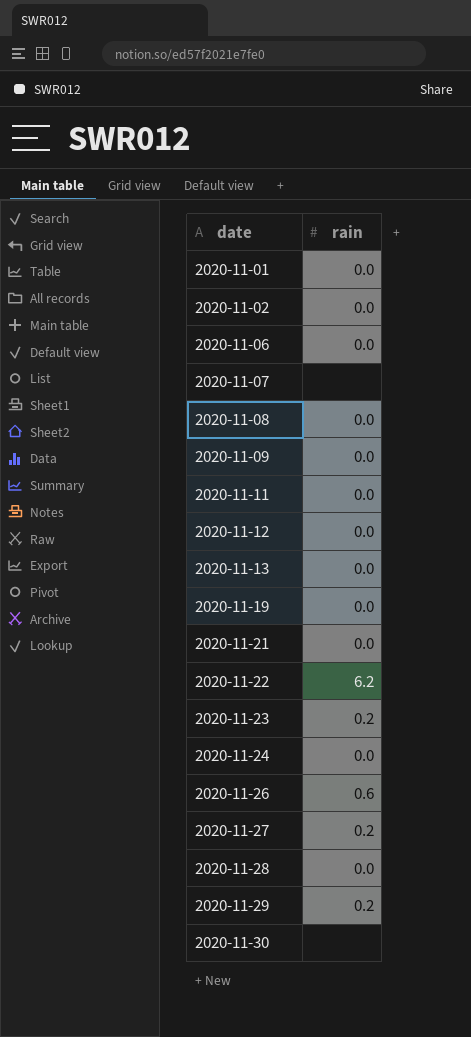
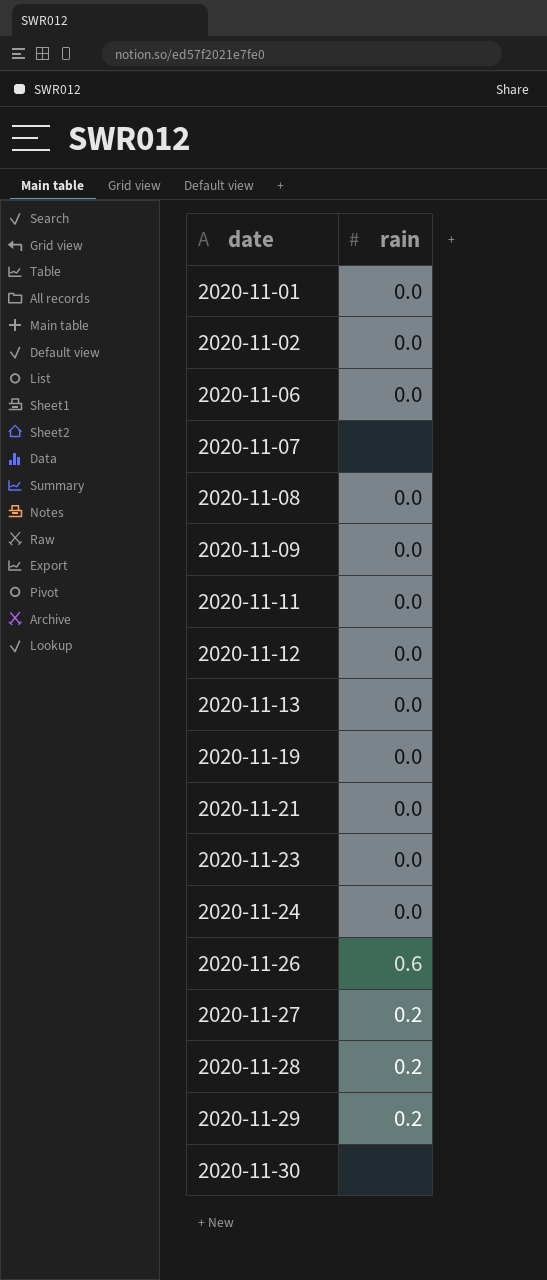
row 2020-11-22: 6.2 -> none
2020-11-23 | rain: 0.2 -> 0.0
2020-11-28 | rain: 0.0 -> 0.2

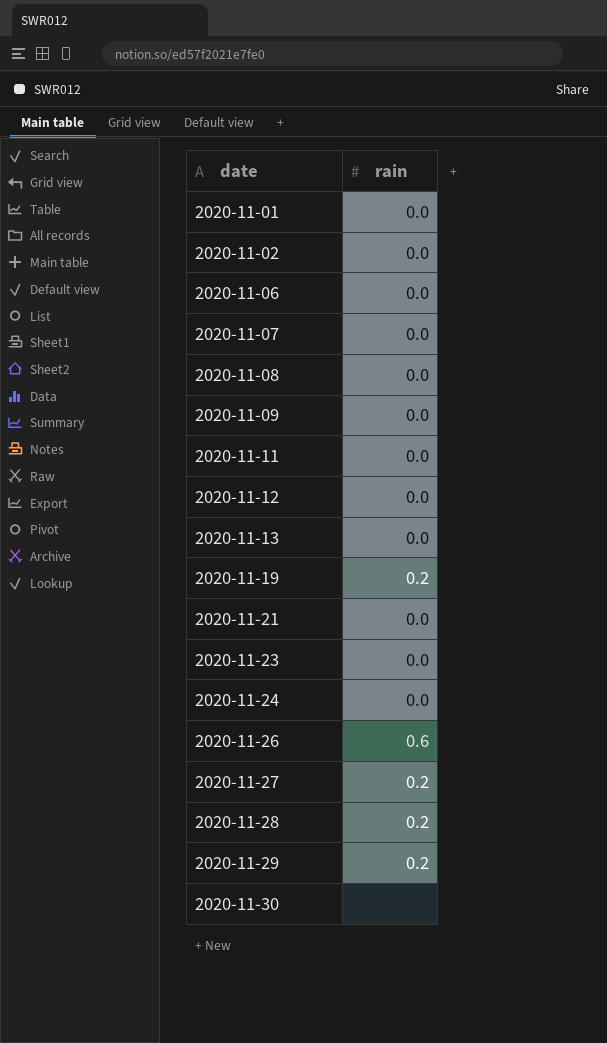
2020-11-07 | rain: none -> 0.0
2020-11-19 | rain: 0.0 -> 0.2

